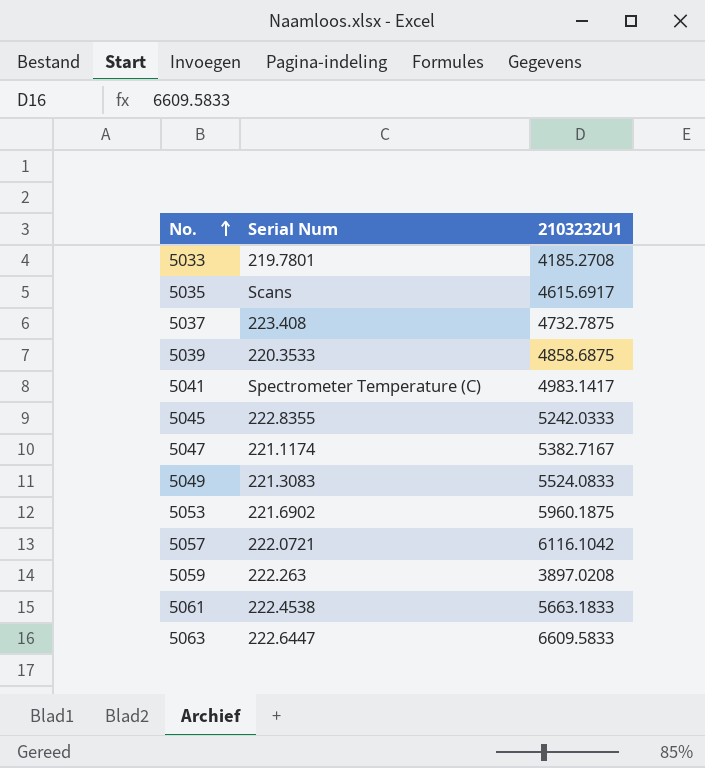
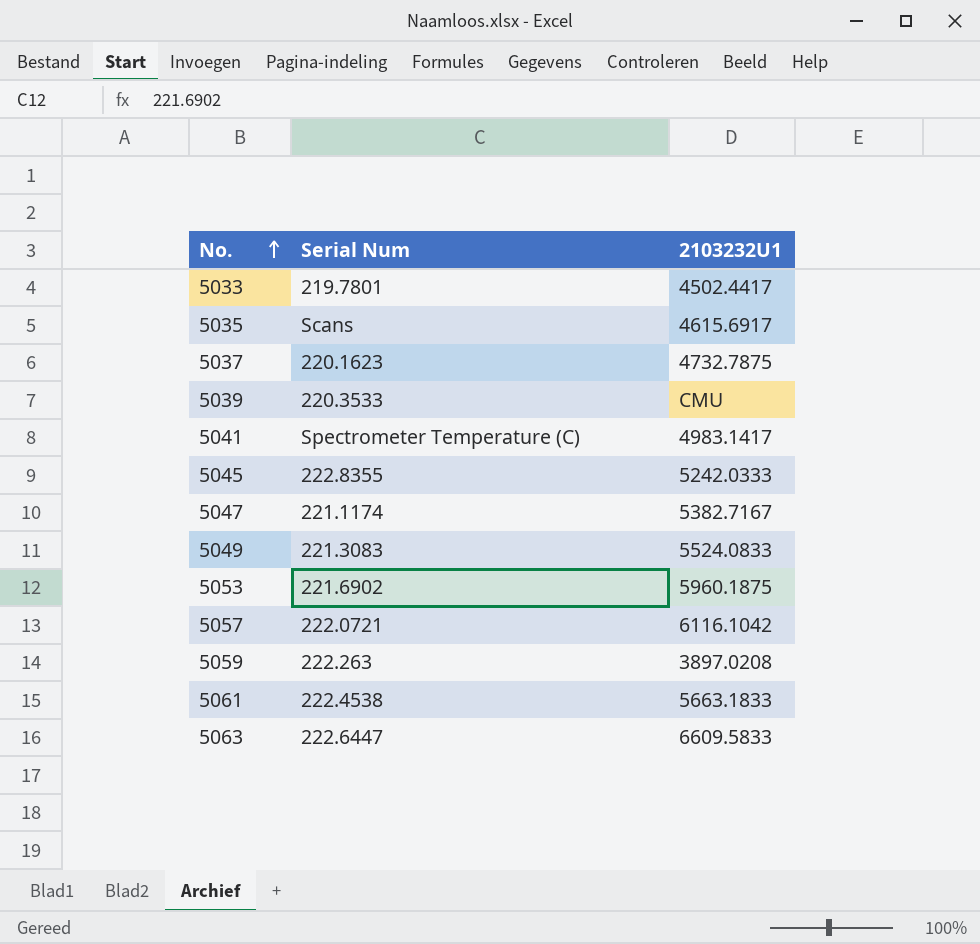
5033 | 2103232U1: 4185.2708 -> 4502.4417
5037 | Serial Num: 223.408 -> 220.1623
5039 | 2103232U1: 4858.6875 -> CMU

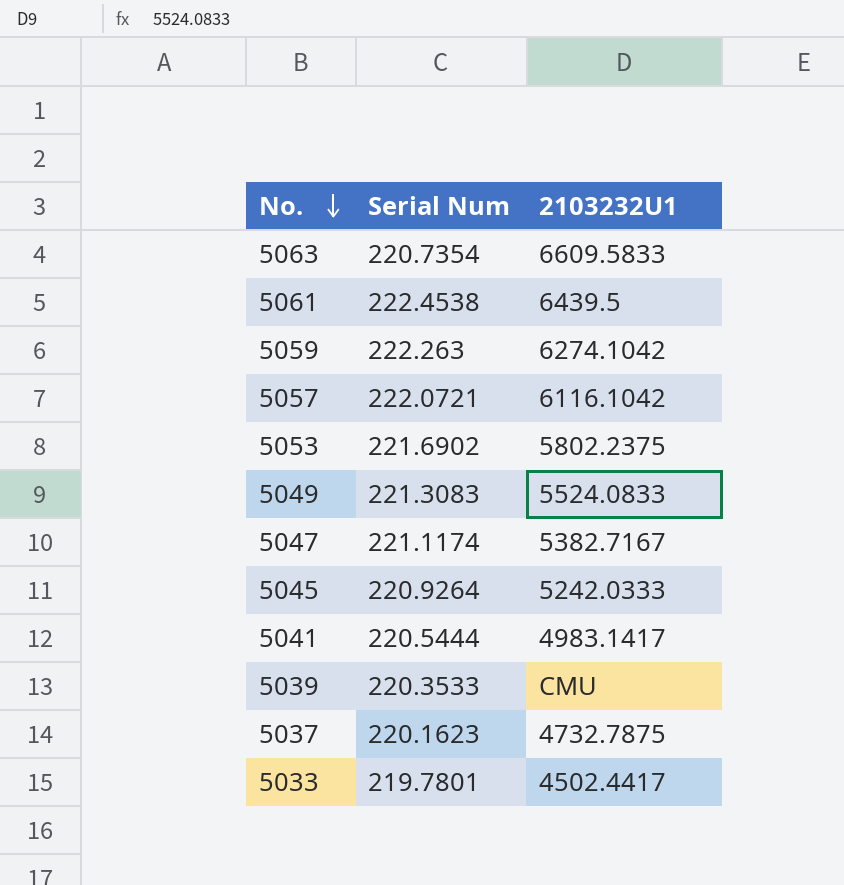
row order: No. ascending -> No. descending
row 5035: Scans | 4615.6917 -> none
5063 | Serial Num: 222.6447 -> 220.7354
5061 | 2103232U1: 5663.1833 -> 6439.5
5059 | 2103232U1: 3897.0208 -> 6274.1042
5053 | 2103232U1: 5960.1875 -> 5802.2375
5045 | Serial Num: 222.8355 -> 220.9264
5041 | Serial Num: Spectrometer Temperature (C) -> 220.5444

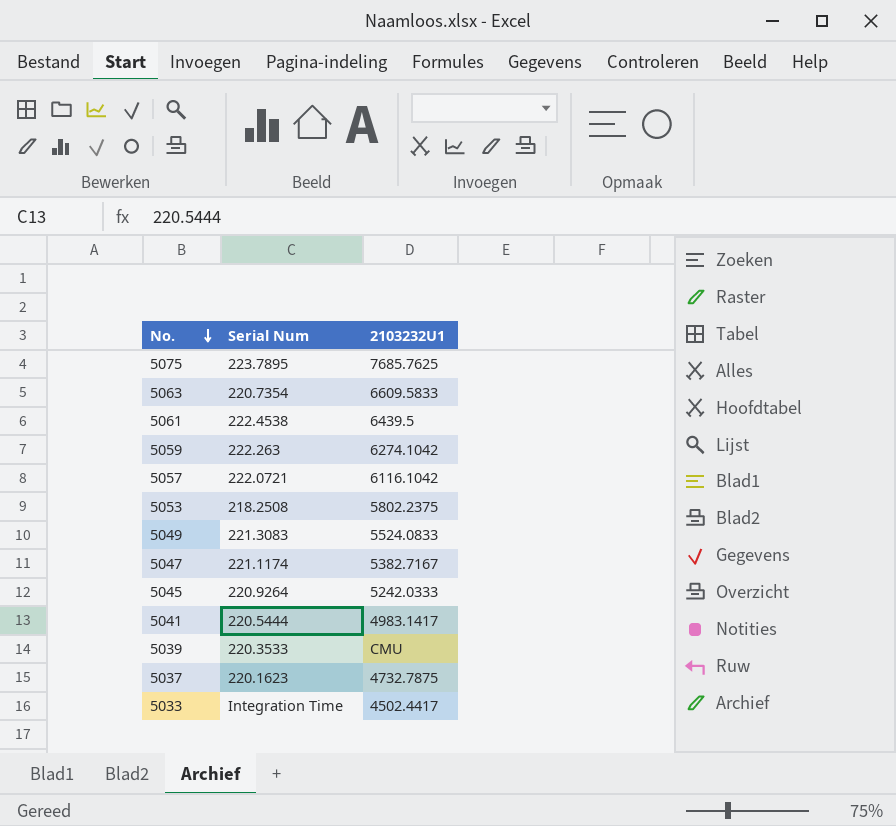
row 5075: none -> 223.7895 | 7685.7625
5053 | Serial Num: 221.6902 -> 218.2508
5033 | Serial Num: 219.7801 -> Integration Time

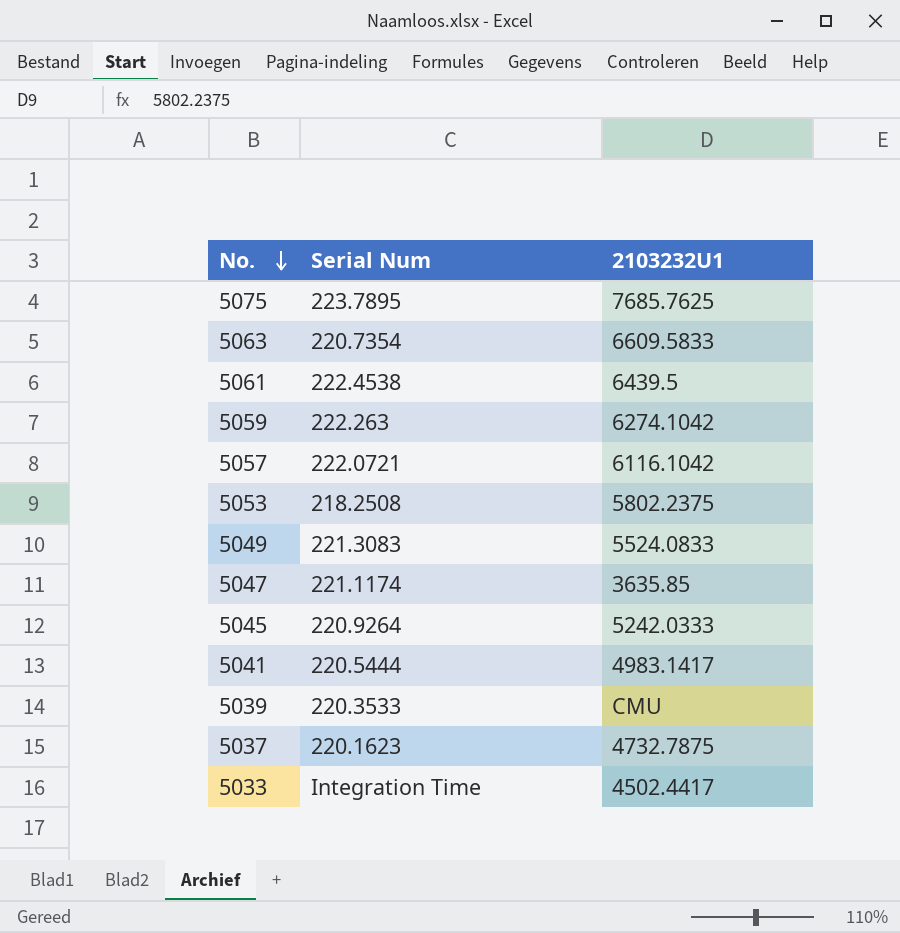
5047 | 2103232U1: 5382.7167 -> 3635.85

